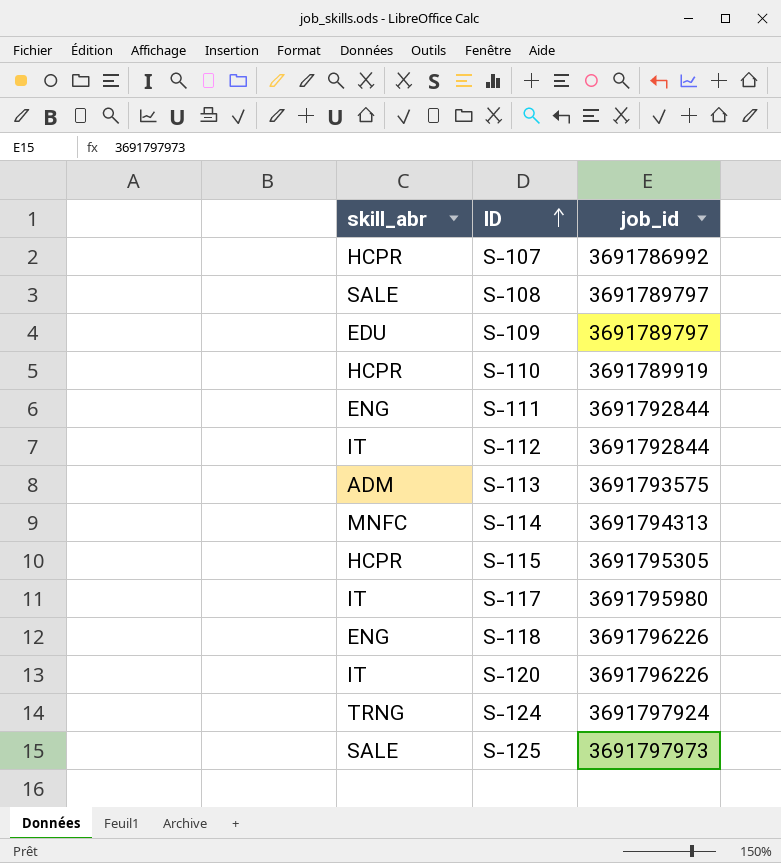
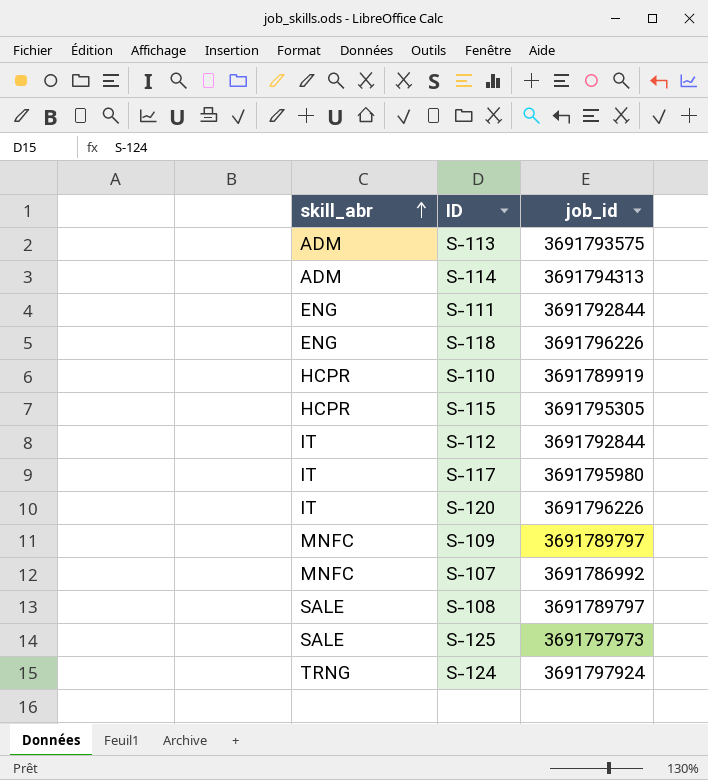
row order: ID ascending -> skill_abr ascending
S-114 | skill_abr: MNFC -> ADM
S-109 | skill_abr: EDU -> MNFC
S-107 | skill_abr: HCPR -> MNFC

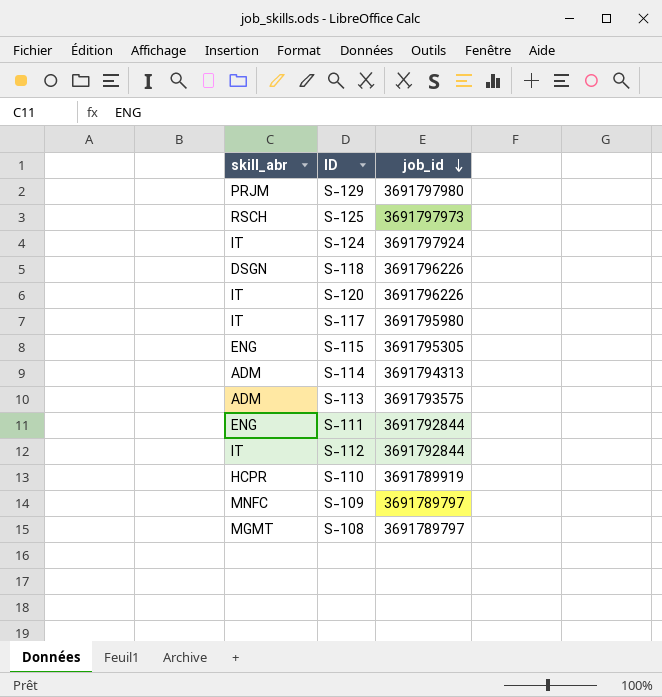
row order: skill_abr ascending -> job_id descending
row S-107: MNFC | 3691786992 -> none
row S-129: none -> PRJM | 3691797980
S-125 | skill_abr: SALE -> RSCH
S-124 | skill_abr: TRNG -> IT
S-118 | skill_abr: ENG -> DSGN
S-115 | skill_abr: HCPR -> ENG
S-108 | skill_abr: SALE -> MGMT

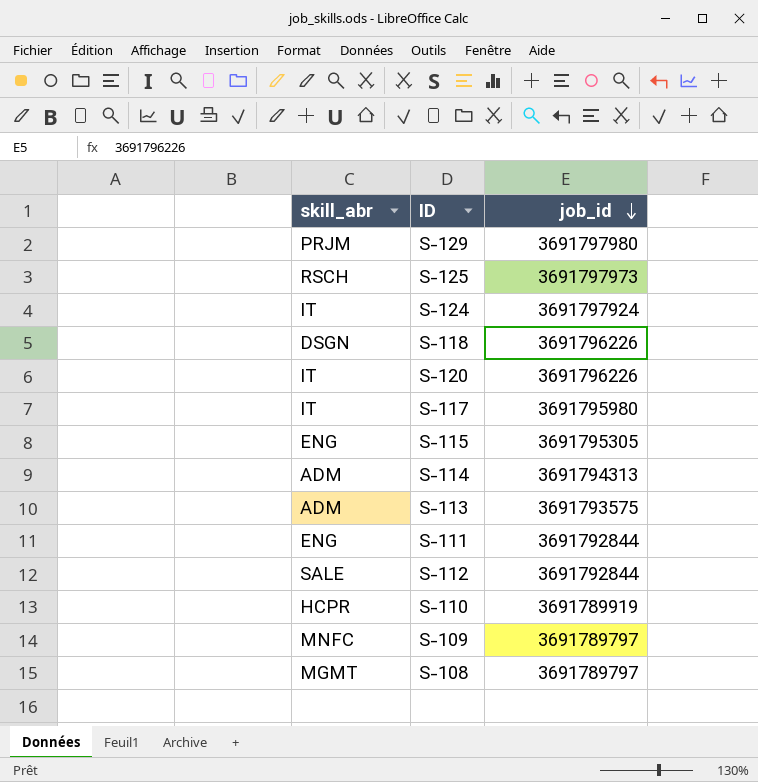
S-112 | skill_abr: IT -> SALE

